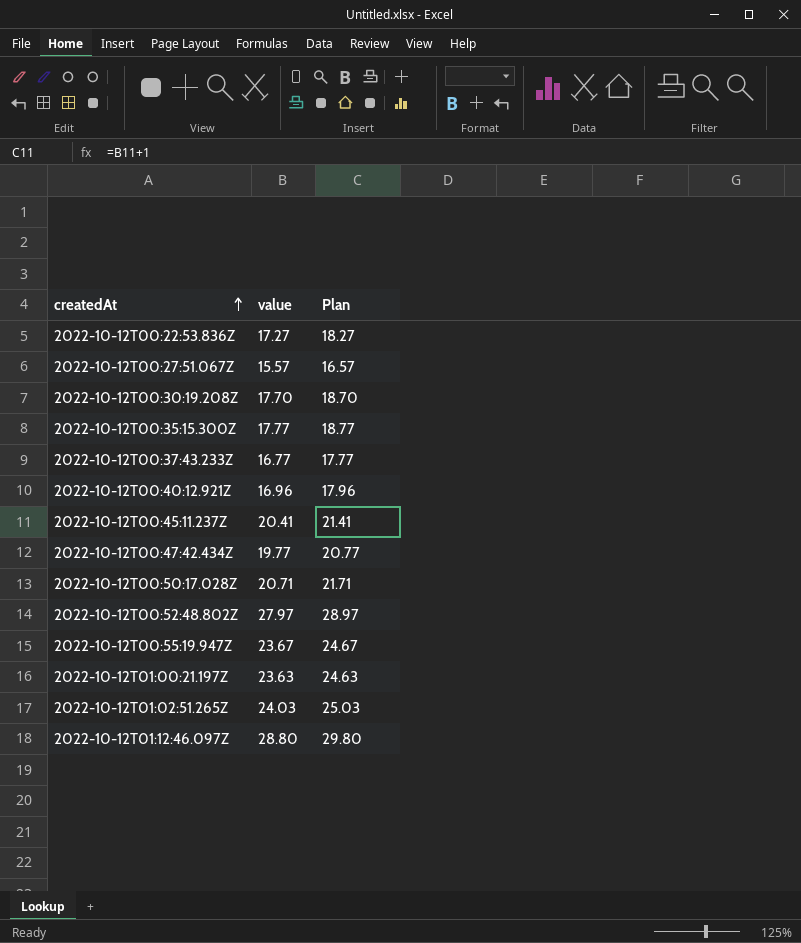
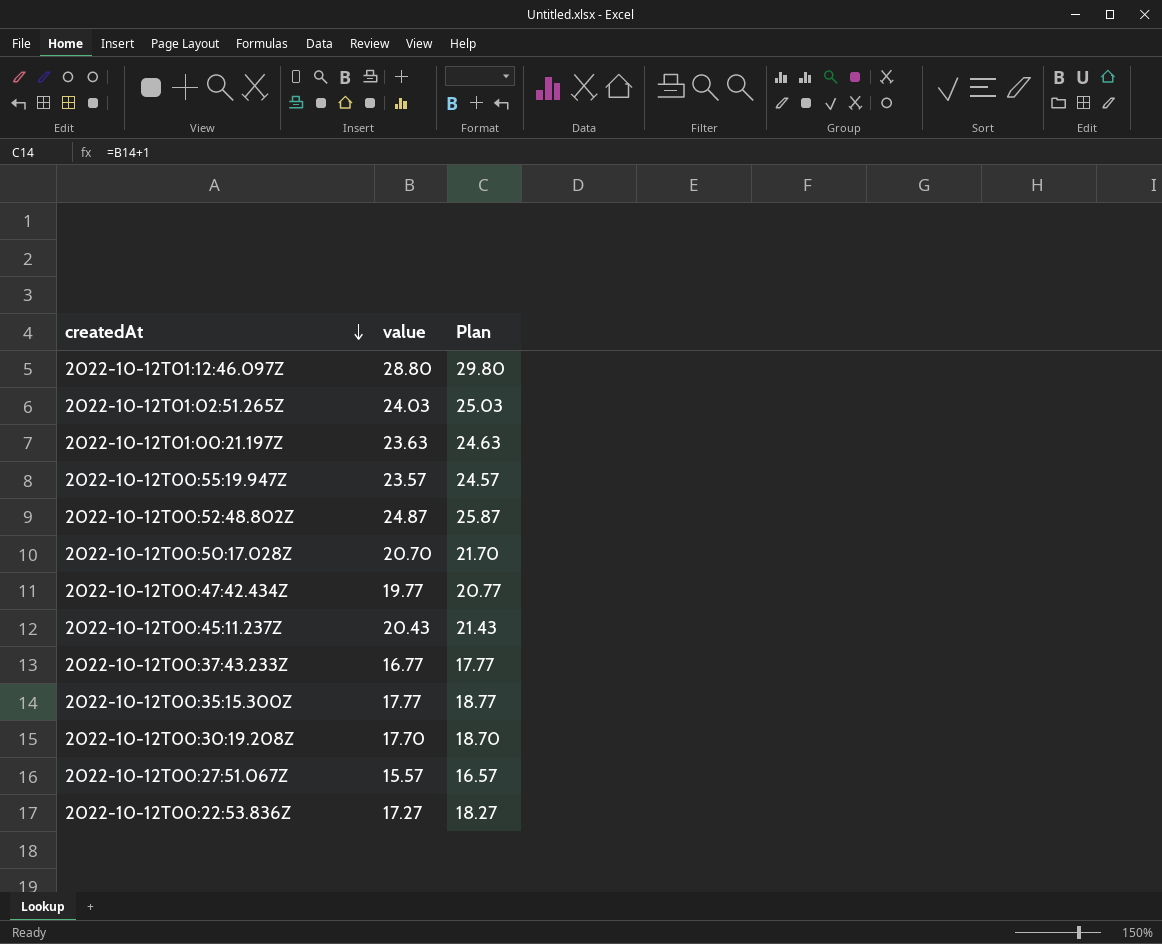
row order: createdAt ascending -> createdAt descending
row 2022-10-12T00:40:12.921Z: 16.96 | 17.96 -> none
2022-10-12T00:55:19.947Z | value: 23.67 -> 23.57
2022-10-12T00:55:19.947Z | Plan: 24.67 -> 24.57
2022-10-12T00:52:48.802Z | value: 27.97 -> 24.87
2022-10-12T00:52:48.802Z | Plan: 28.97 -> 25.87
2022-10-12T00:50:17.028Z | value: 20.71 -> 20.70
2022-10-12T00:50:17.028Z | Plan: 21.71 -> 21.70
2022-10-12T00:45:11.237Z | value: 20.41 -> 20.43
2022-10-12T00:45:11.237Z | Plan: 21.41 -> 21.43

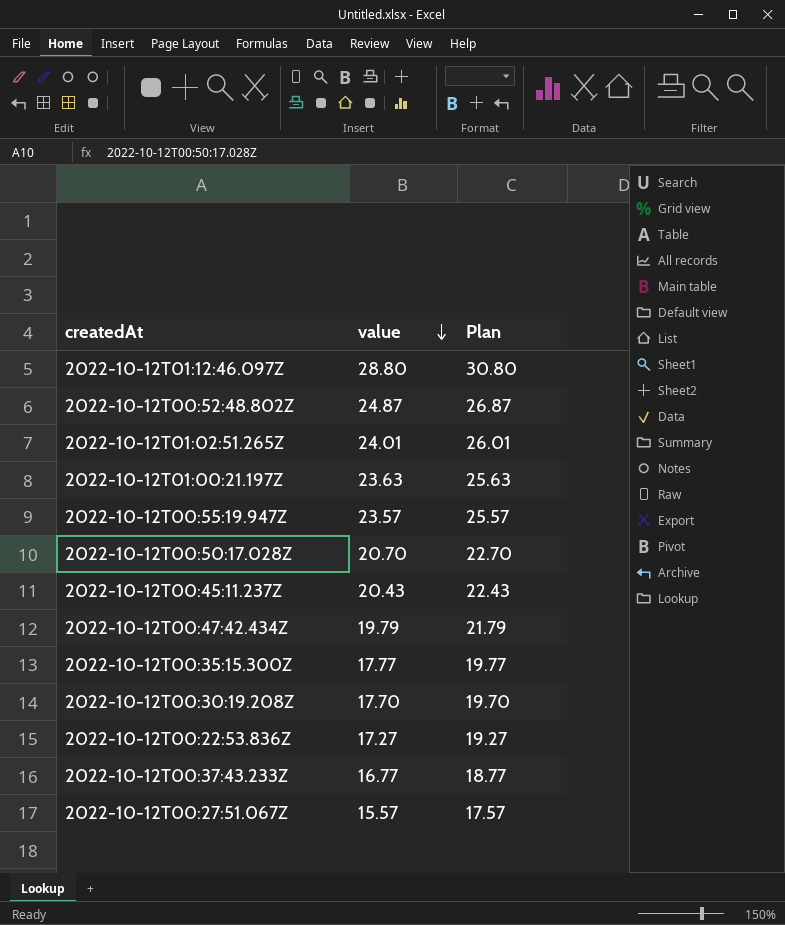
row order: createdAt descending -> value descending
column Plan | formula: [value] + 1 -> [value] + 2
2022-10-12T01:02:51.265Z | value: 24.03 -> 24.01
2022-10-12T00:47:42.434Z | value: 19.77 -> 19.79

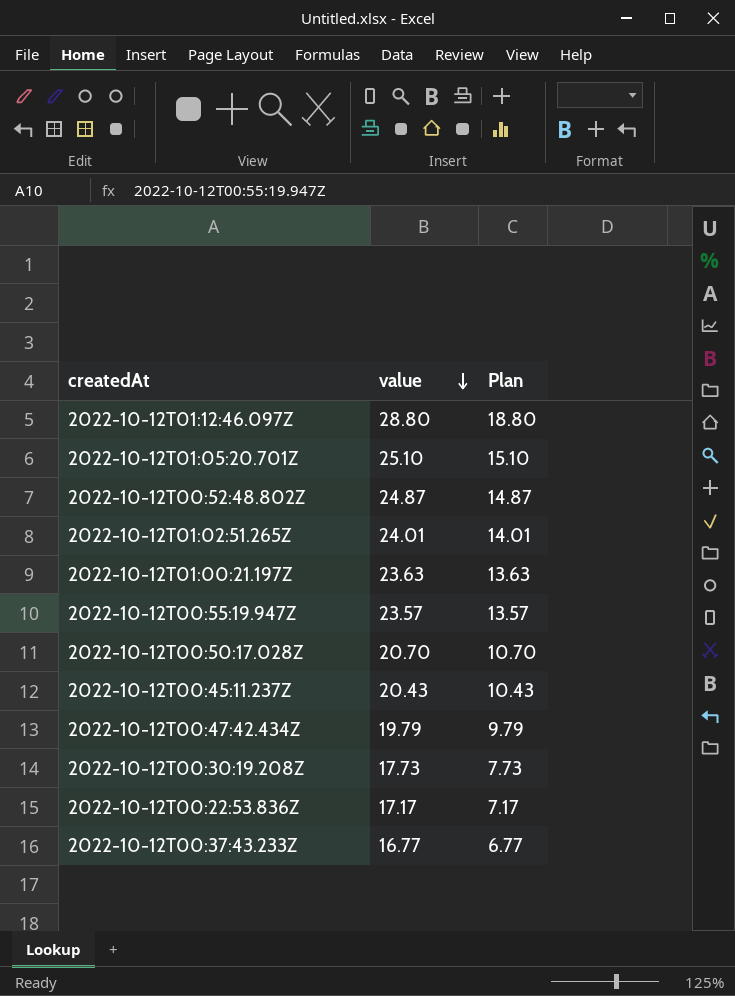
column Plan | formula: [value] + 2 -> [value] - 10
row 2022-10-12T00:35:15.300Z: 17.77 | 19.77 -> none
row 2022-10-12T00:27:51.067Z: 15.57 | 17.57 -> none
row 2022-10-12T01:05:20.701Z: none -> 25.10 | 15.10
2022-10-12T00:30:19.208Z | value: 17.70 -> 17.73
2022-10-12T00:22:53.836Z | value: 17.27 -> 17.17

